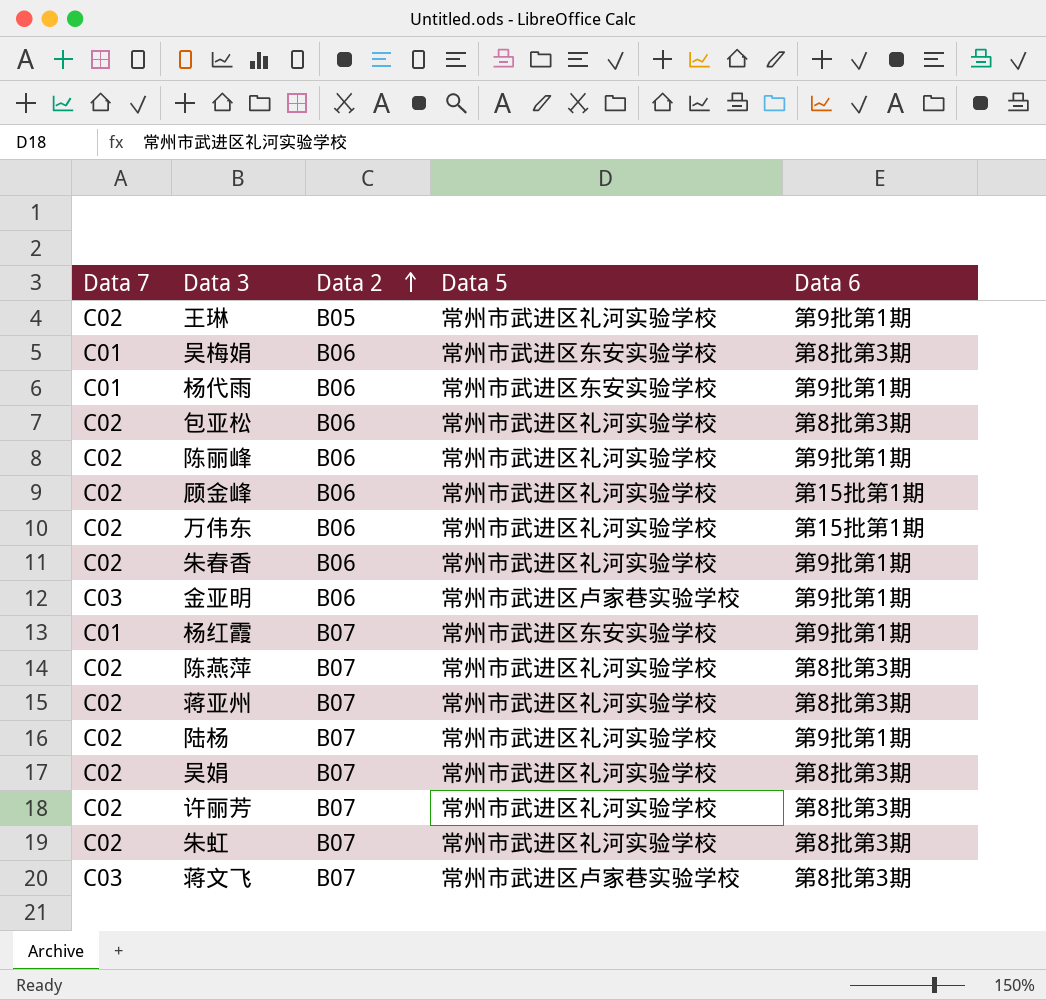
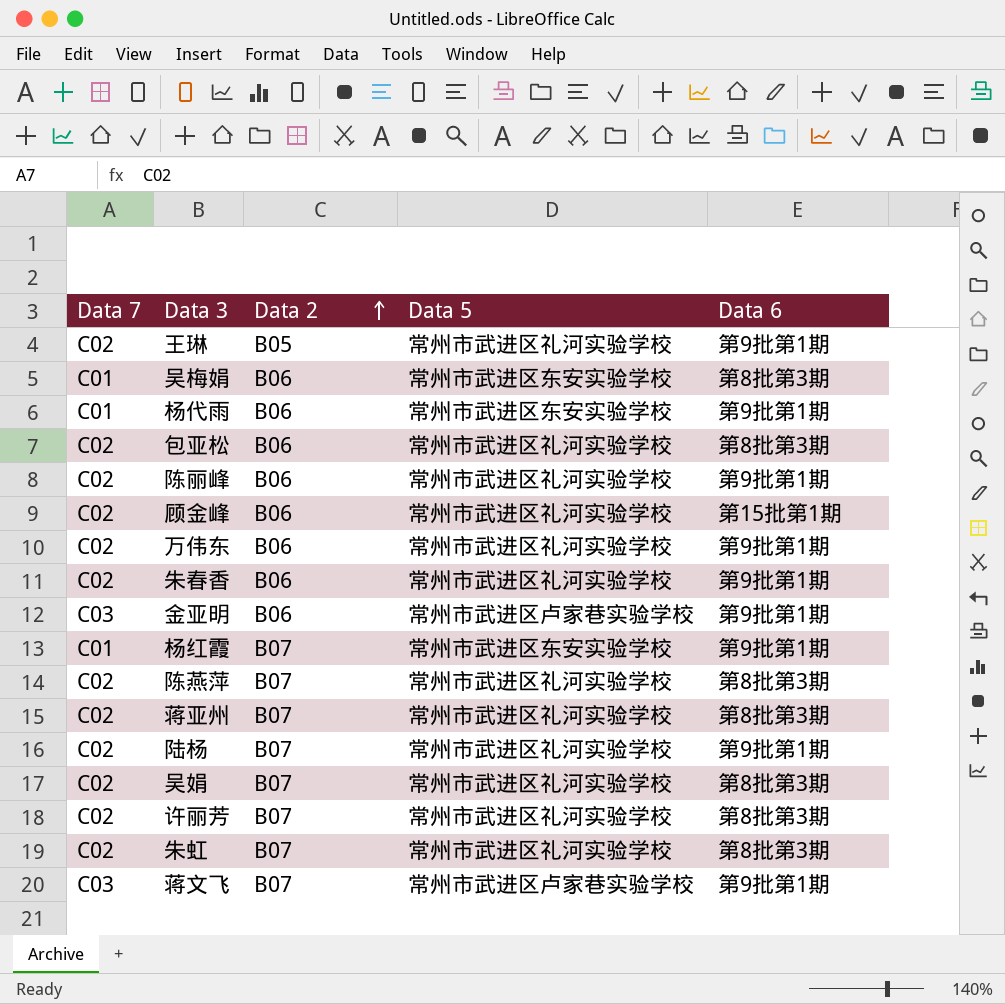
万伟东 | Data 6: 第15批第1期 -> 第9批第1期
蒋文飞 | Data 6: 第8批第3期 -> 第9批第1期

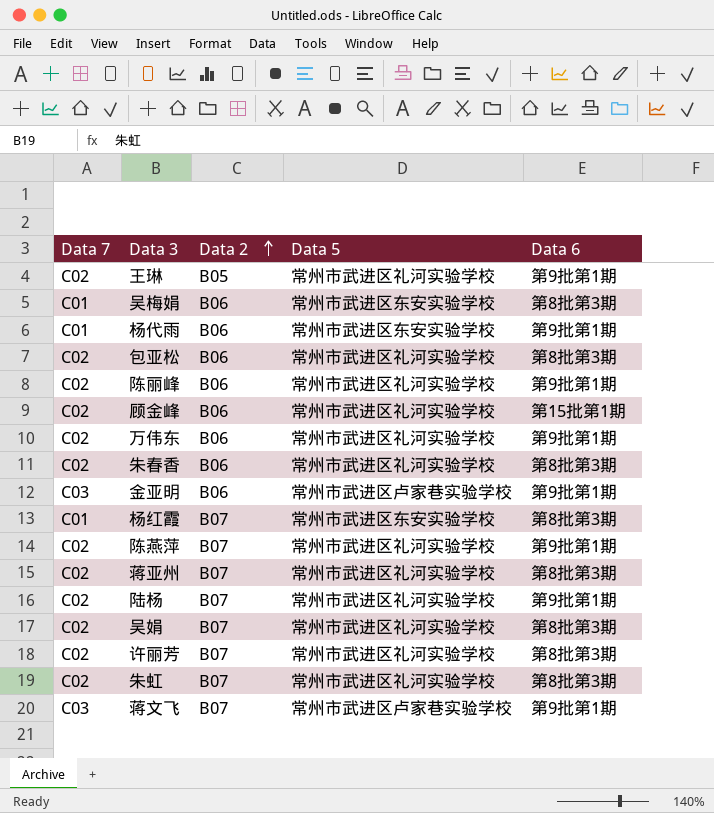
朱春香 | Data 6: 第9批第1期 -> 第8批第3期
杨红霞 | Data 6: 第9批第1期 -> 第8批第3期
陈燕萍 | Data 6: 第8批第3期 -> 第9批第1期

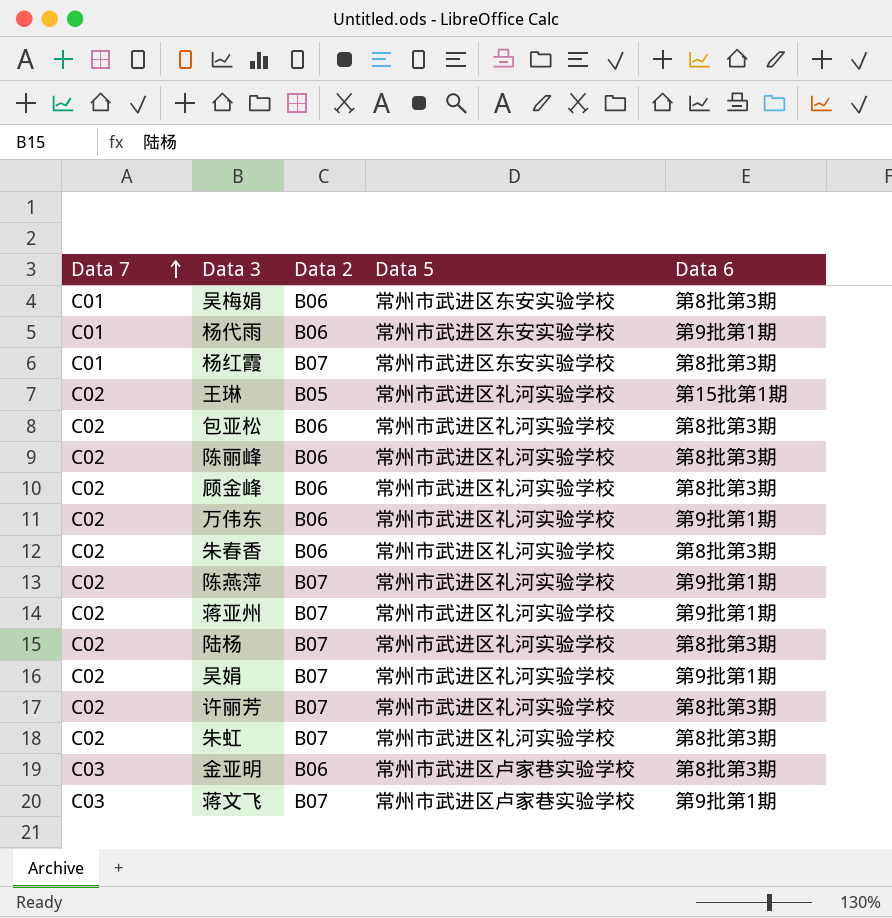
row order: Data 2 ascending -> Data 7 ascending
王琳 | Data 6: 第9批第1期 -> 第15批第1期
陈丽峰 | Data 6: 第9批第1期 -> 第8批第3期
顾金峰 | Data 6: 第15批第1期 -> 第8批第3期
蒋亚州 | Data 6: 第8批第3期 -> 第9批第1期
陆杨 | Data 6: 第9批第1期 -> 第8批第3期
吴娟 | Data 6: 第8批第3期 -> 第9批第1期
金亚明 | Data 6: 第9批第1期 -> 第8批第3期

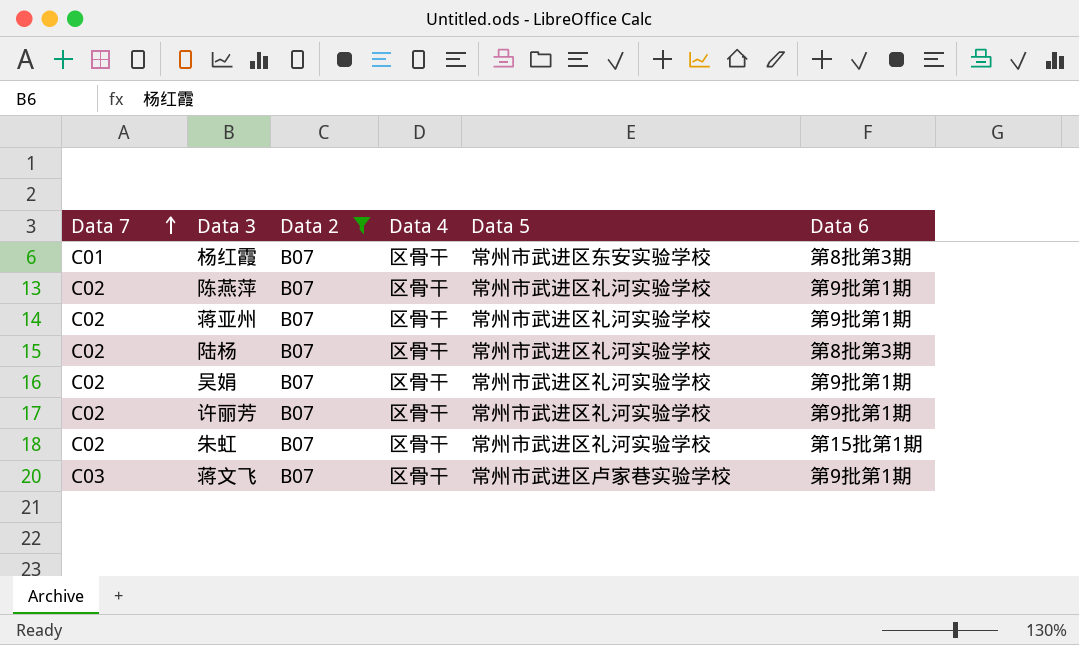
filter: none -> Data 2 = B07
column Data 4 | position: none -> 4
许丽芳 | Data 6: 第8批第3期 -> 第9批第1期
朱虹 | Data 6: 第8批第3期 -> 第15批第1期

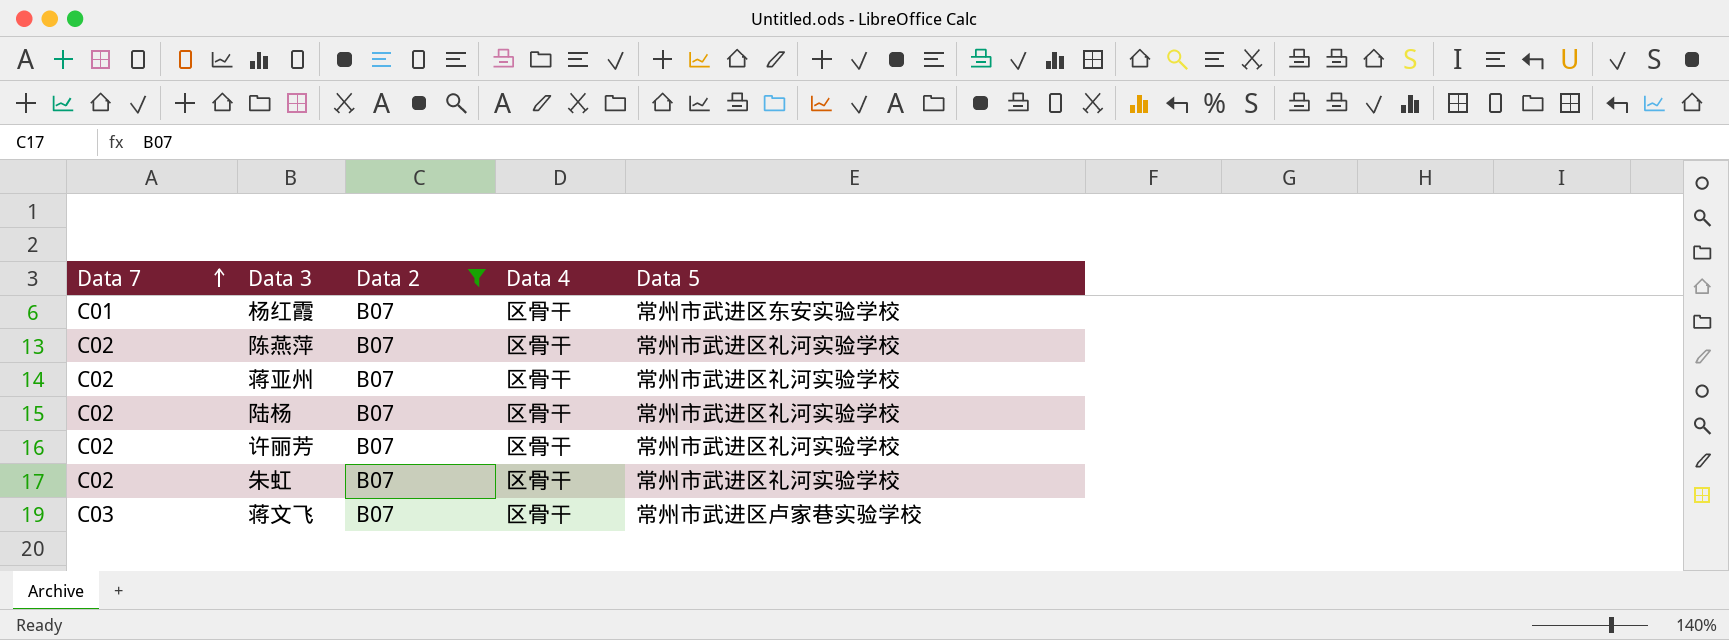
column Data 6 | position: 6 -> none
row 吴娟: C02 | B07 | 区骨干 | 常州市武进区礼河实验学校 | 第9批第1期 -> none

